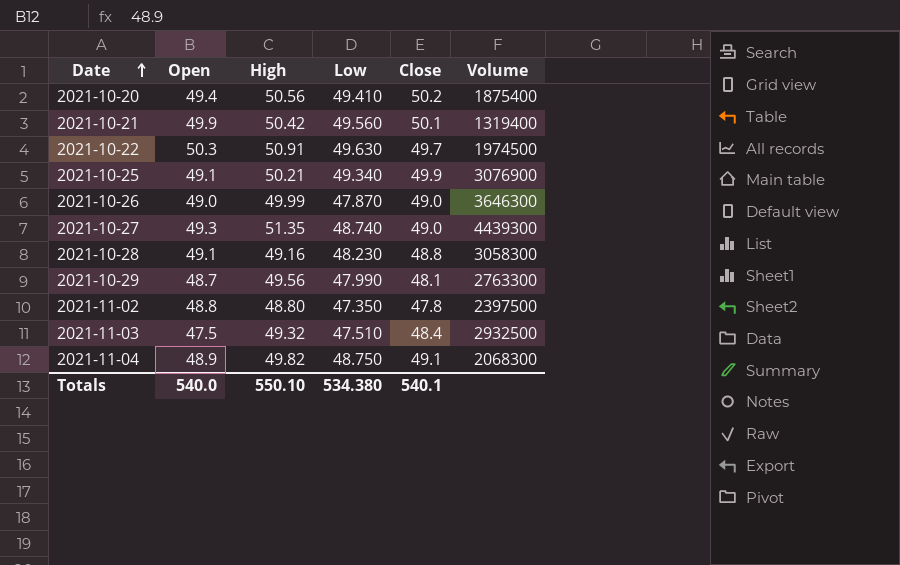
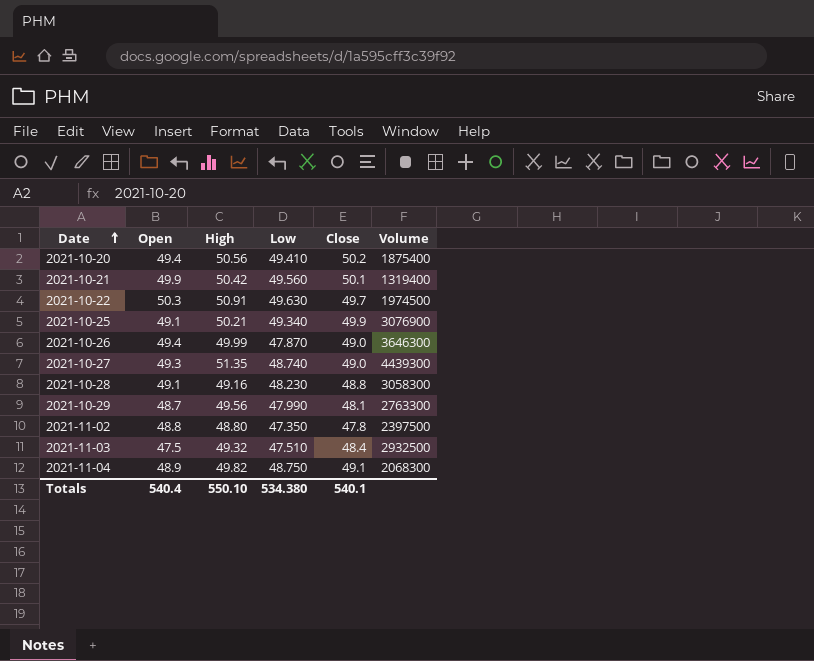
2021-10-26 | Open: 49.0 -> 49.4
Totals | Open: 540.0 -> 540.4

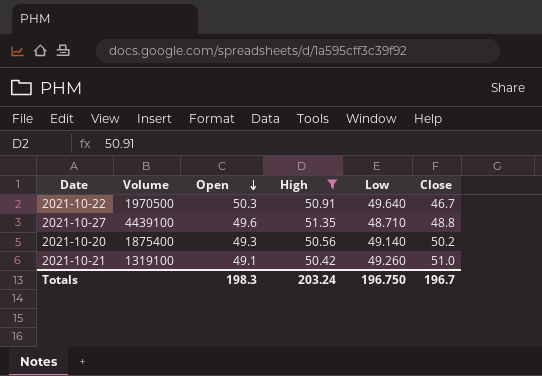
filter: none -> High >= 50.42
row order: Date ascending -> Open descending
column Volume | position: 6 -> 2
2021-10-22 | Volume: 1974500 -> 1970500
2021-10-22 | Low: 49.630 -> 49.640
2021-10-22 | Close: 49.7 -> 46.7
2021-10-27 | Volume: 4439300 -> 4439100
2021-10-27 | Open: 49.3 -> 49.6
2021-10-27 | Low: 48.740 -> 48.710
2021-10-27 | Close: 49.0 -> 48.8
2021-10-20 | Open: 49.4 -> 49.3
2021-10-20 | Low: 49.410 -> 49.140
2021-10-21 | Volume: 1319400 -> 1319100
2021-10-21 | Open: 49.9 -> 49.1
2021-10-21 | Low: 49.560 -> 49.260
2021-10-21 | Close: 50.1 -> 51.0
Totals | Open: 540.4 -> 198.3
Totals | High: 550.10 -> 203.24
Totals | Low: 534.380 -> 196.750
Totals | Close: 540.1 -> 196.7

